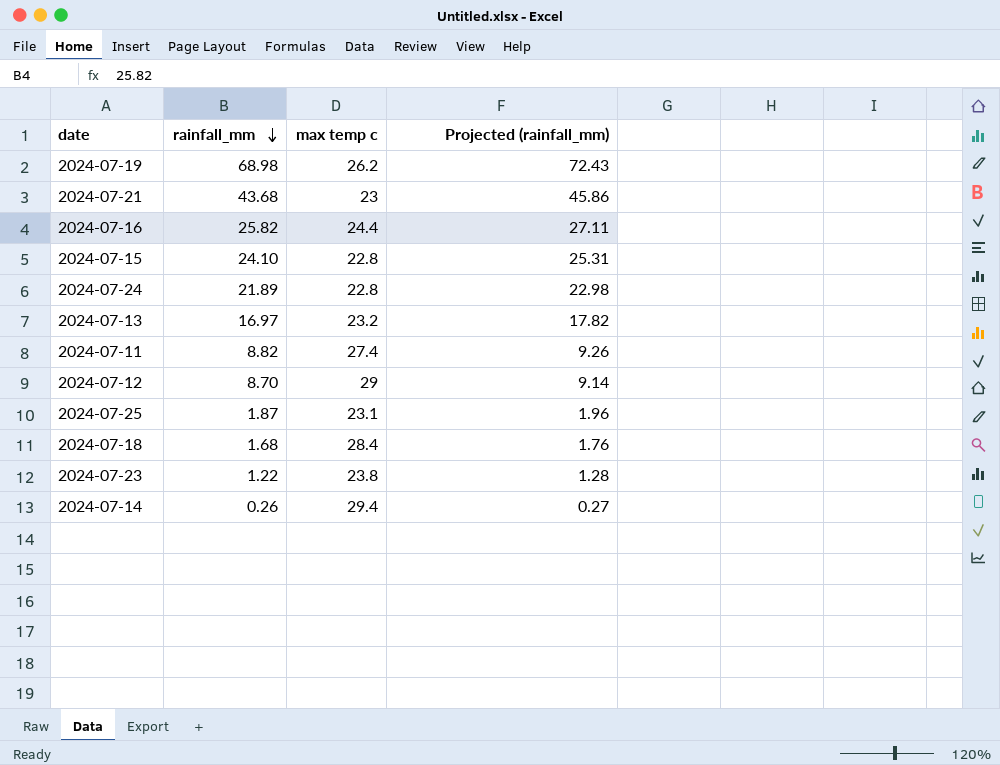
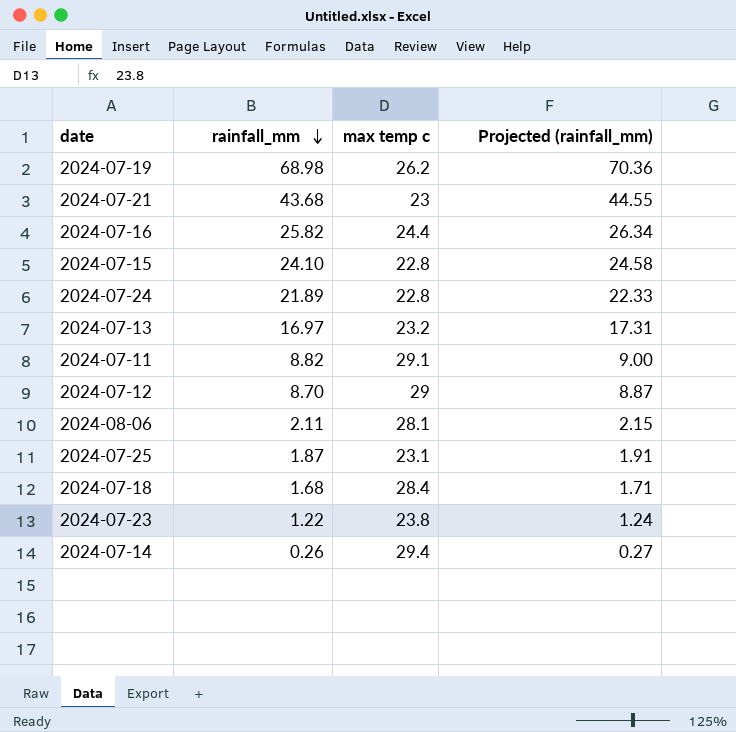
column Projected (rainfall_mm) | formula: [rainfall_mm] * 1.05 -> [rainfall_mm] * 1.02
2024-07-11 | max temp c: 27.4 -> 29.1
row 2024-08-06: none -> 2.11 | 28.1 | 2.15

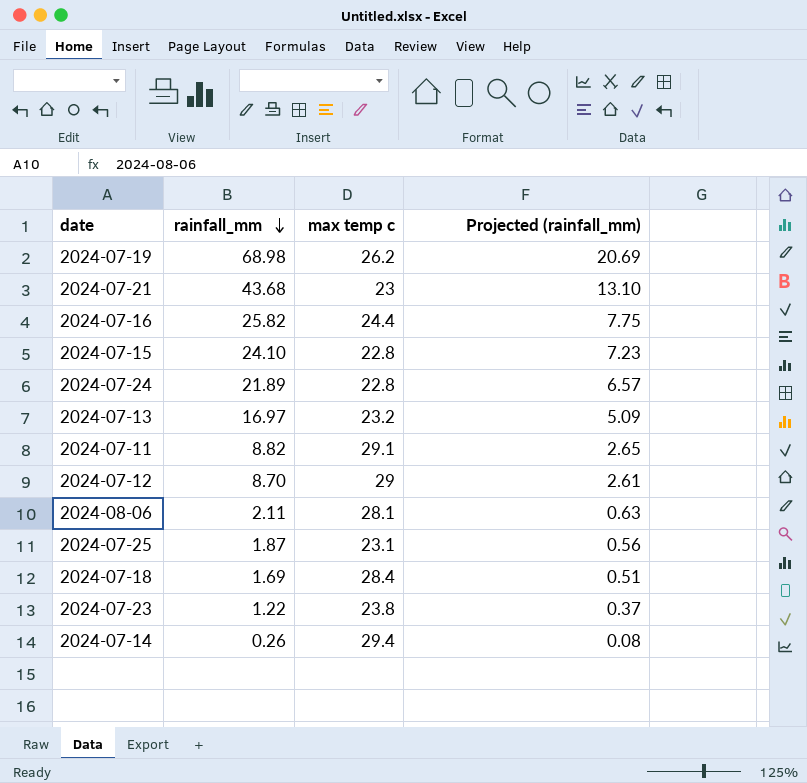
column Projected (rainfall_mm) | formula: [rainfall_mm] * 1.02 -> [rainfall_mm] * 0.3
2024-07-18 | rainfall_mm: 1.68 -> 1.69

